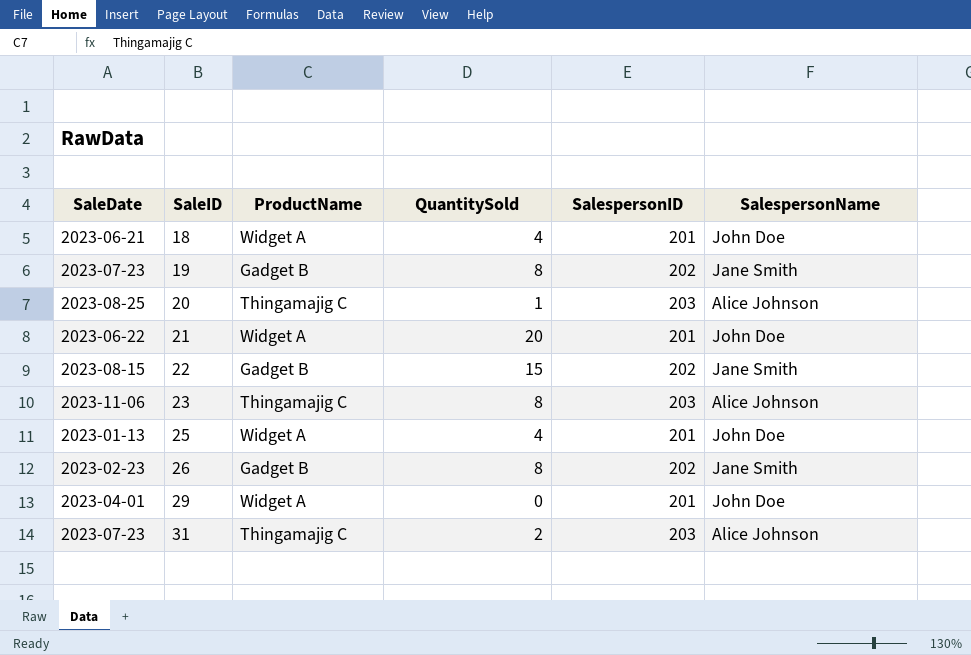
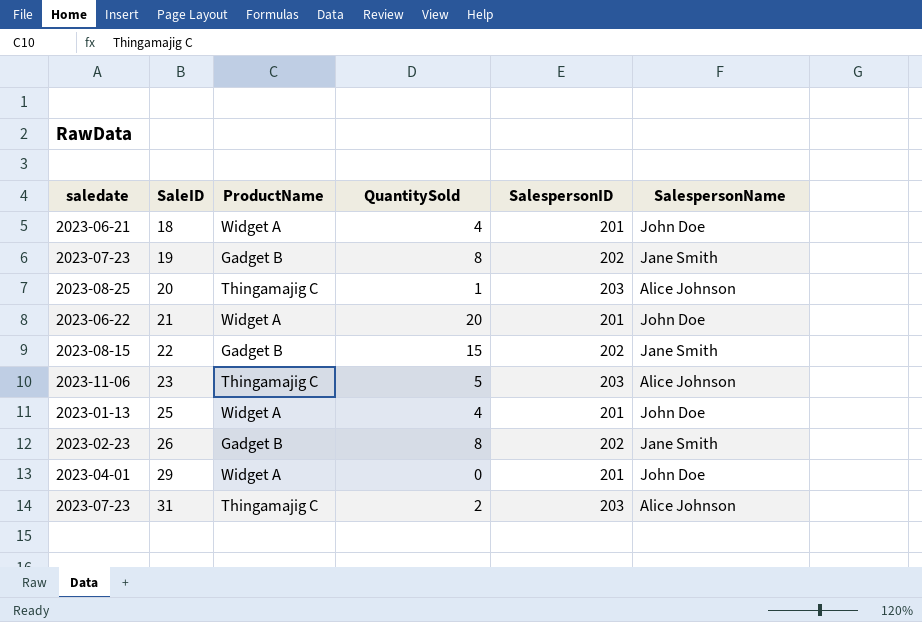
column name: SaleDate -> saledate
23 | QuantitySold: 8 -> 5

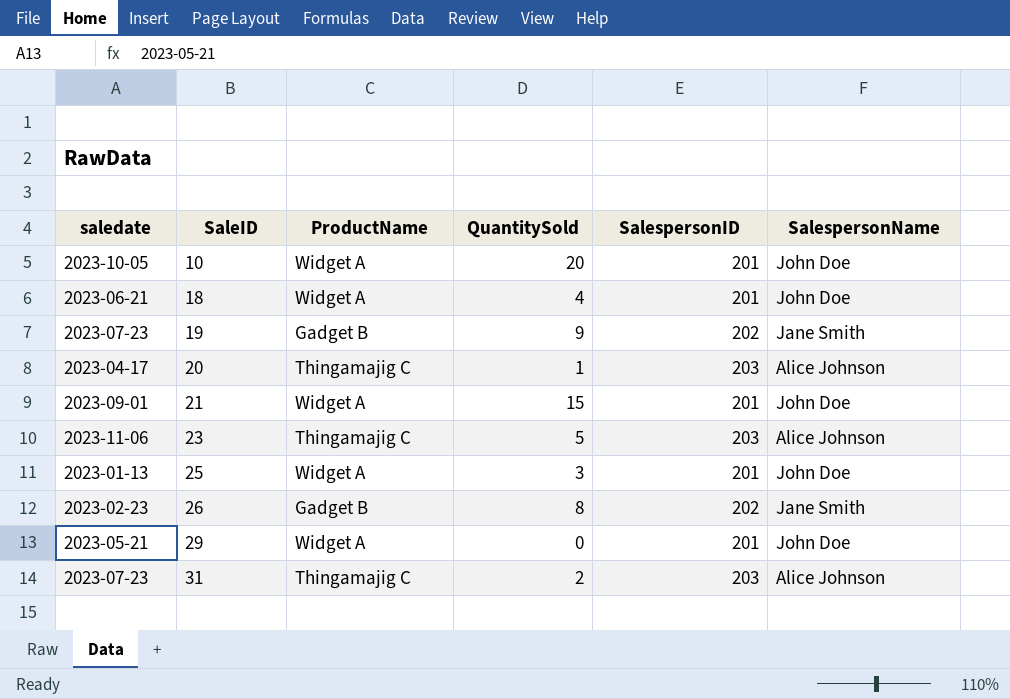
row 22: 2023-08-15 | Gadget B | 15 | 202 | Jane Smith -> none
row 10: none -> 2023-10-05 | Widget A | 20 | 201 | John Doe
19 | QuantitySold: 8 -> 9
20 | saledate: 2023-08-25 -> 2023-04-17
21 | saledate: 2023-06-22 -> 2023-09-01
21 | QuantitySold: 20 -> 15
25 | QuantitySold: 4 -> 3
29 | saledate: 2023-04-01 -> 2023-05-21

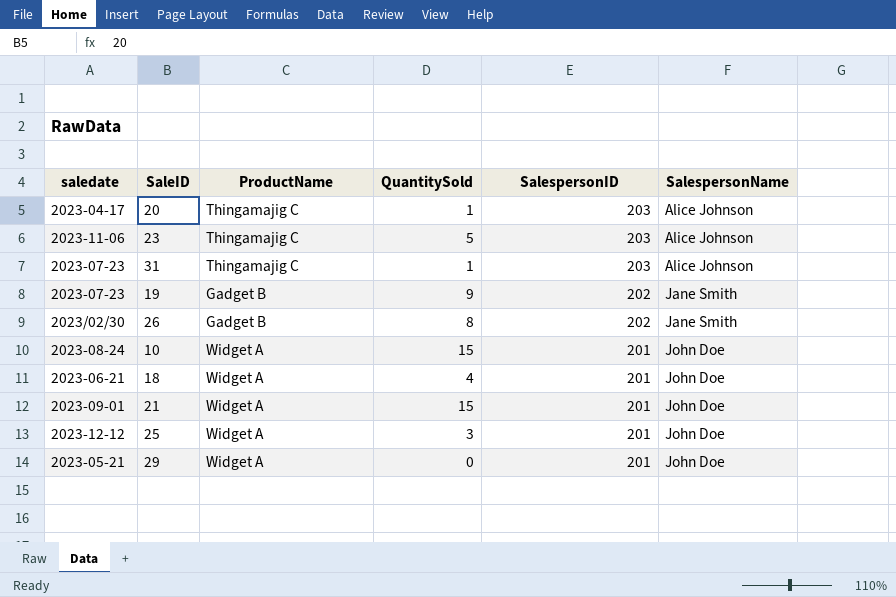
row order: SaleID ascending -> SalespersonID descending
31 | QuantitySold: 2 -> 1
26 | saledate: 2023-02-23 -> 2023/02/30
10 | saledate: 2023-10-05 -> 2023-08-24
10 | QuantitySold: 20 -> 15
25 | saledate: 2023-01-13 -> 2023-12-12

